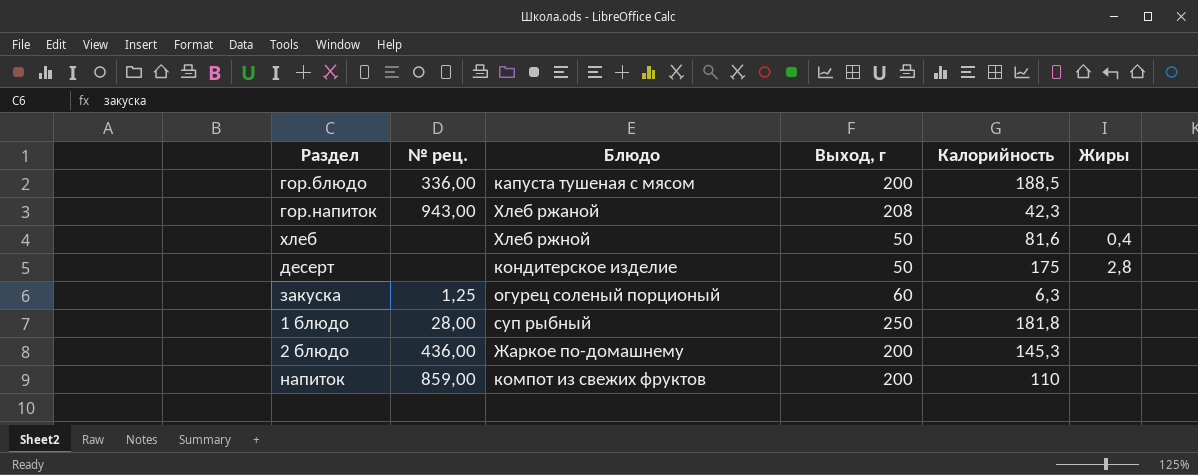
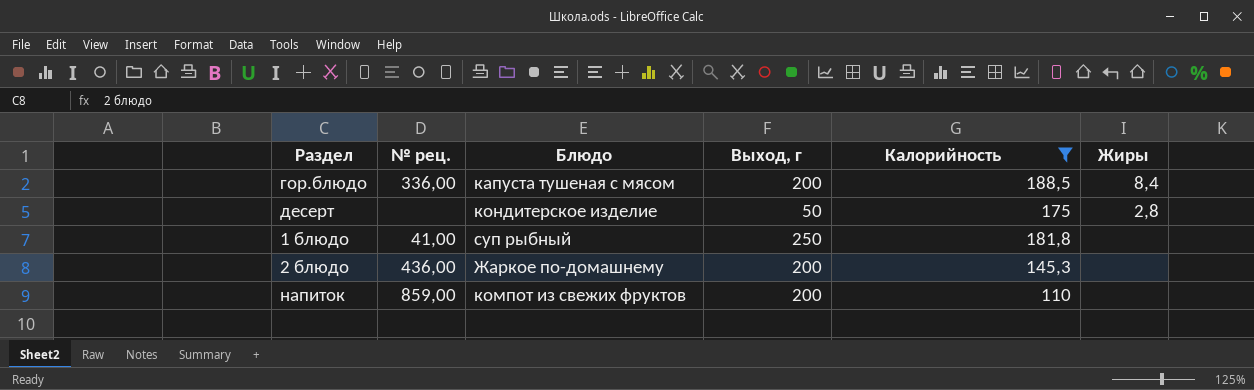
filter: none -> Калорийность >= 110
гор.блюдо | Жиры: none -> 8,4
1 блюдо | № рец.: 28,00 -> 41,00

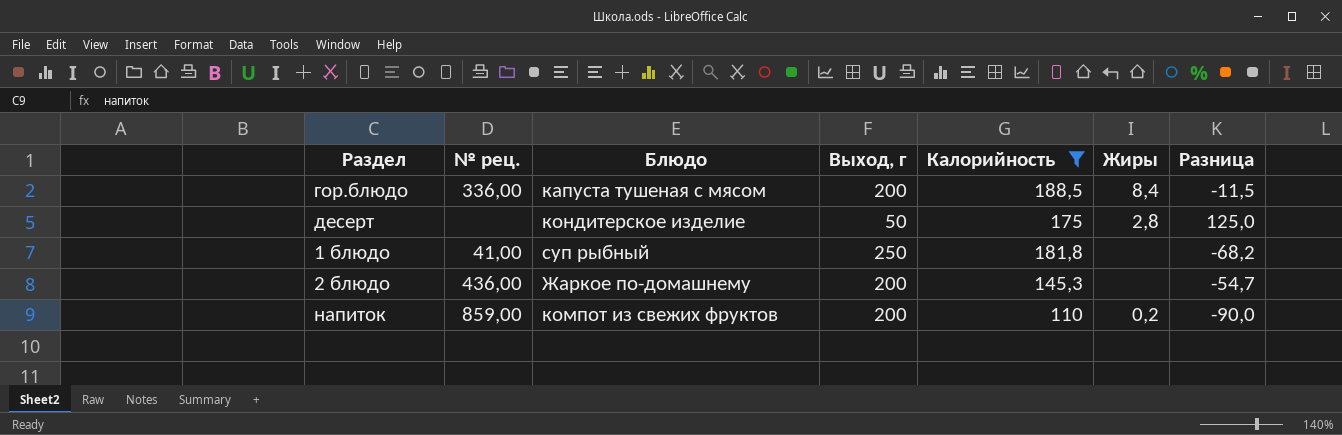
column Разница | formula: none -> [Калорийность] - [Выход, г]
напиток | Жиры: none -> 0,2

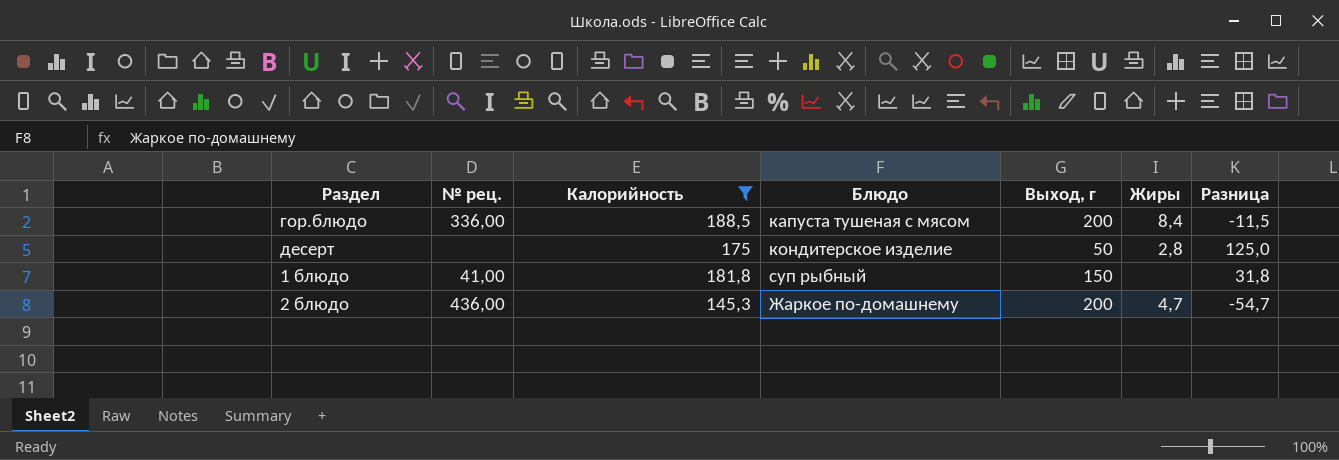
column Калорийность | position: 5 -> 3
row напиток: 859,00 | компот из свежих фруктов | 200 | 110 | 0,2 | -90,0 -> none
1 блюдо | Выход, г: 250 -> 150
1 блюдо | Разница: -68,2 -> 31,8
2 блюдо | Жиры: none -> 4,7

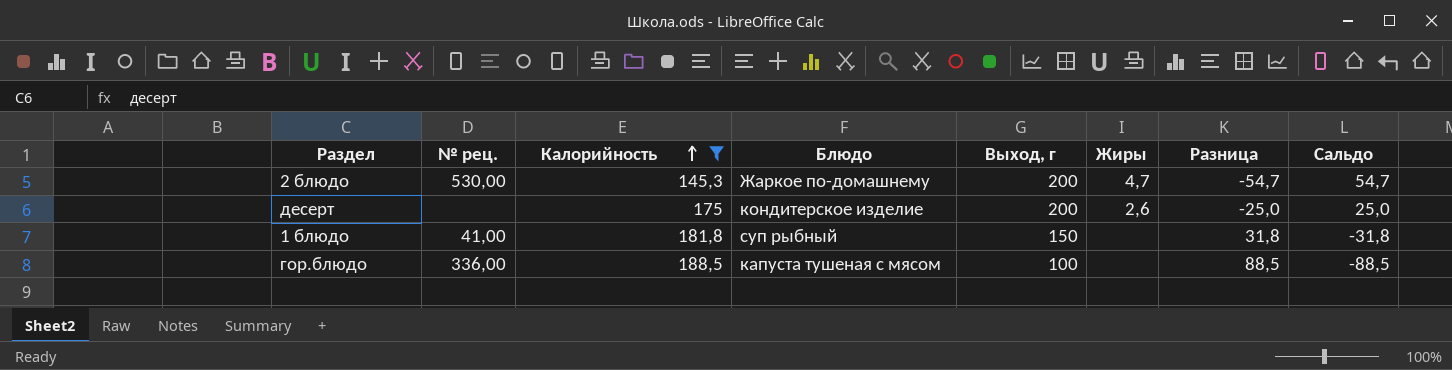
row order: none -> Калорийность ascending
column Сальдо | formula: none -> [Выход, г] - [Калорийность]
2 блюдо | № рец.: 436,00 -> 530,00
десерт | Выход, г: 50 -> 200
десерт | Жиры: 2,8 -> 2,6
десерт | Разница: 125,0 -> -25,0
гор.блюдо | Выход, г: 200 -> 100
гор.блюдо | Жиры: 8,4 -> none
гор.блюдо | Разница: -11,5 -> 88,5

